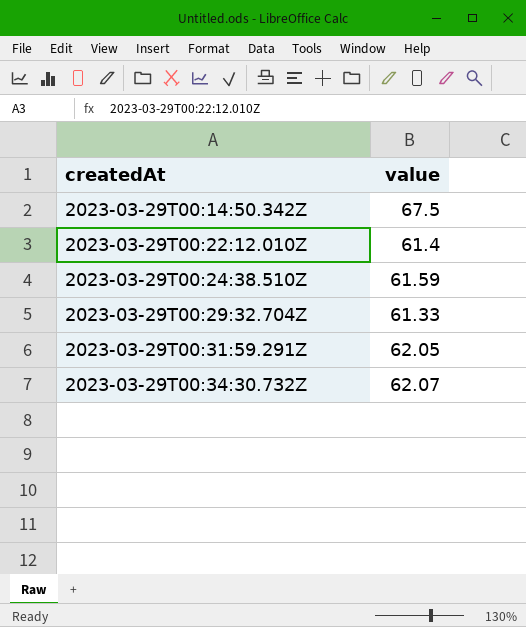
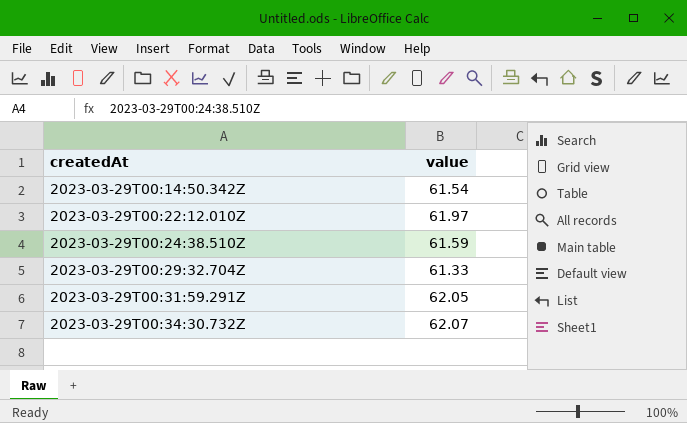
2023-03-29T00:14:50.342Z | value: 67.5 -> 61.54
2023-03-29T00:22:12.010Z | value: 61.4 -> 61.97

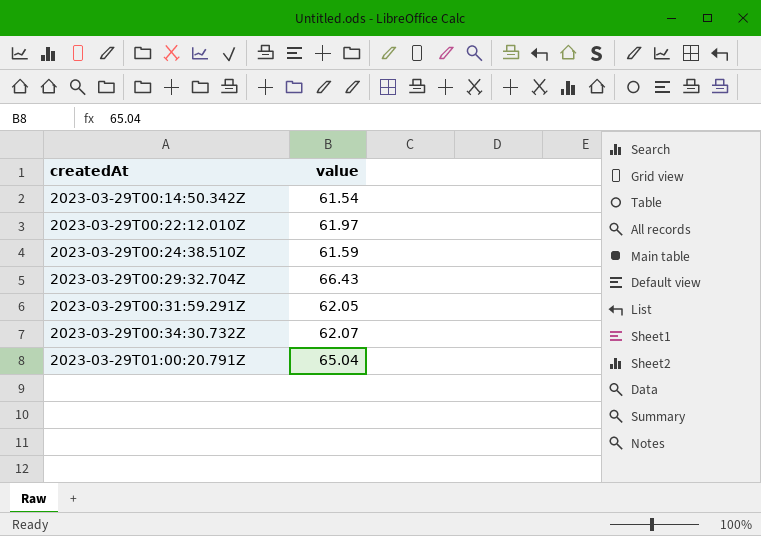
2023-03-29T00:29:32.704Z | value: 61.33 -> 66.43
row 2023-03-29T01:00:20.791Z: none -> 65.04

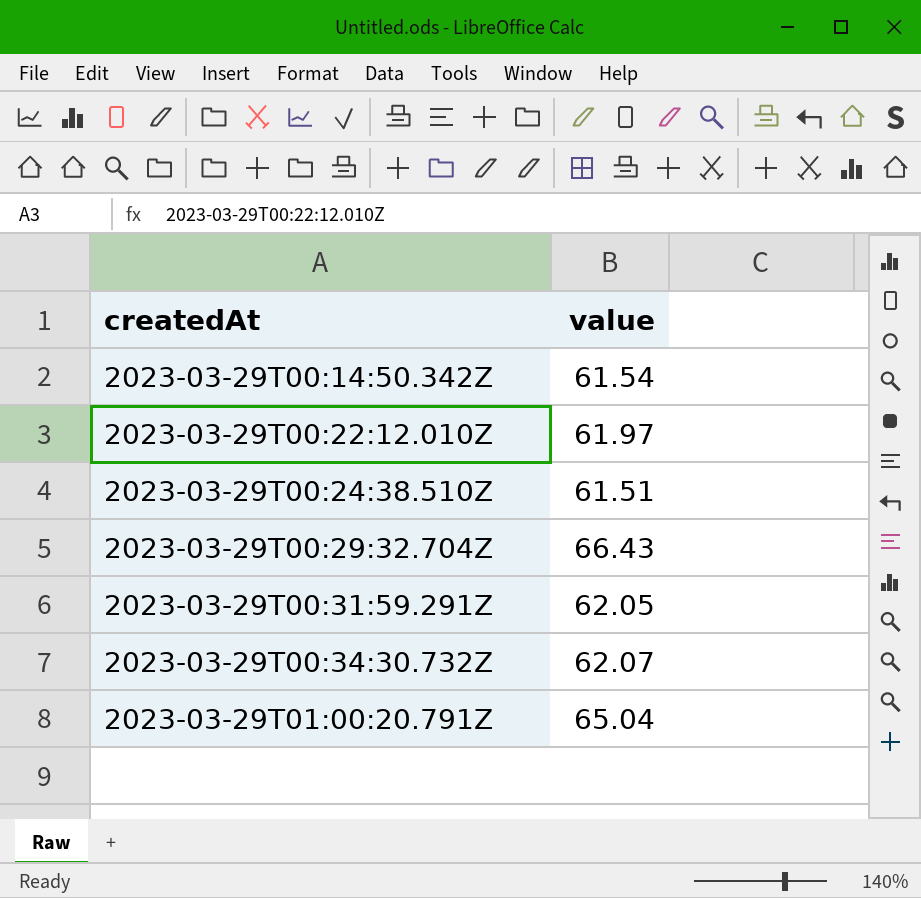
2023-03-29T00:24:38.510Z | value: 61.59 -> 61.51

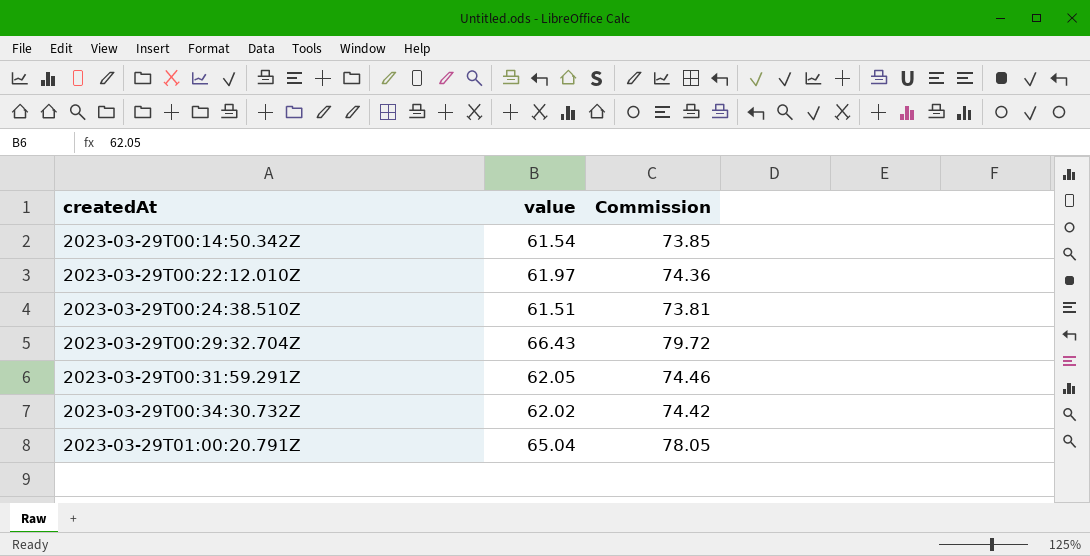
column Commission | formula: none -> [value] * 1.2
2023-03-29T00:34:30.732Z | value: 62.07 -> 62.02

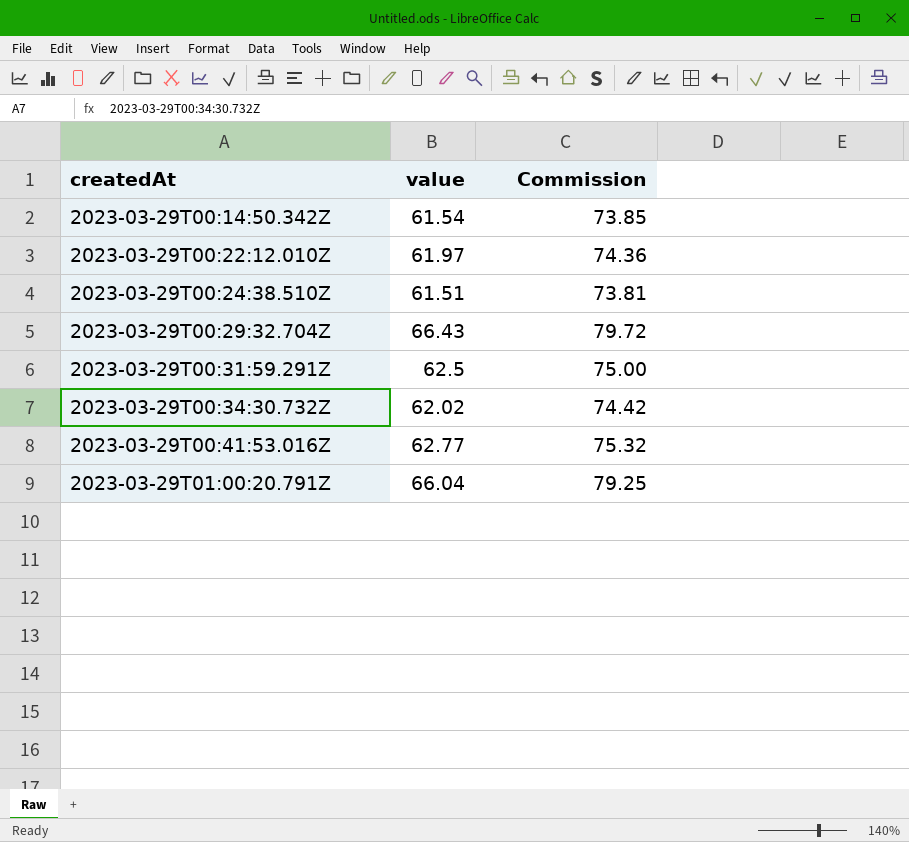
2023-03-29T00:31:59.291Z | value: 62.05 -> 62.5
2023-03-29T00:31:59.291Z | Commission: 74.46 -> 75.00
row 2023-03-29T00:41:53.016Z: none -> 62.77 | 75.32
2023-03-29T01:00:20.791Z | value: 65.04 -> 66.04
2023-03-29T01:00:20.791Z | Commission: 78.05 -> 79.25

